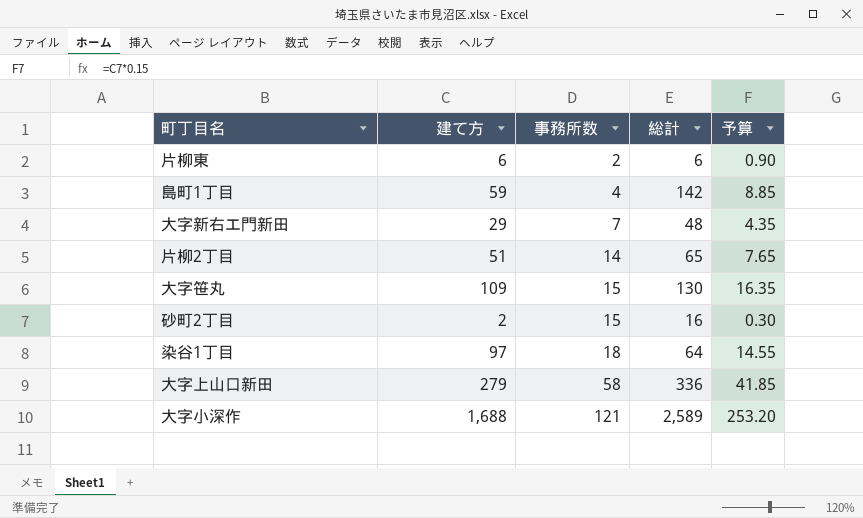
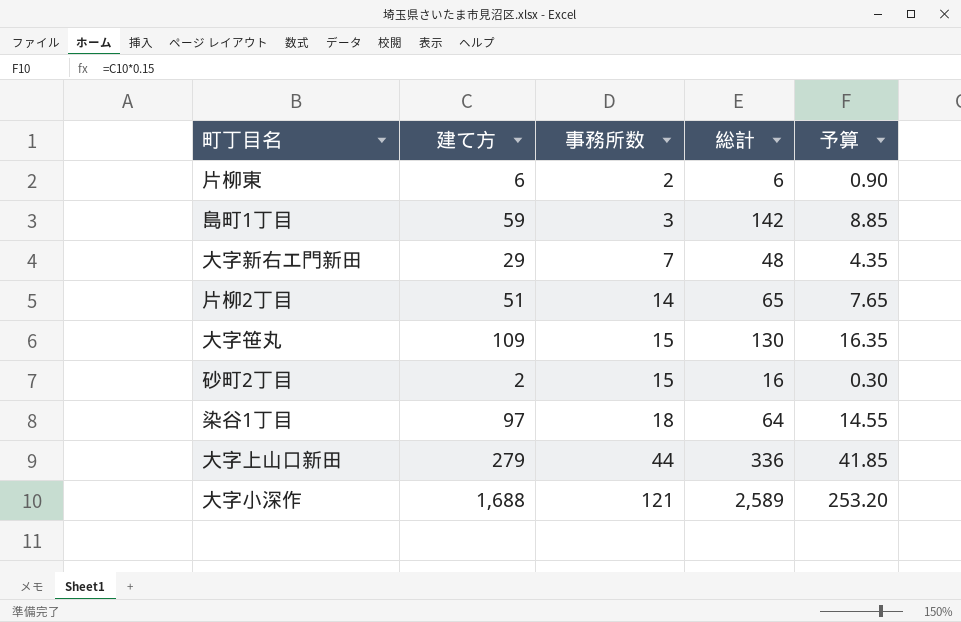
島町1丁目 | 事務所数: 4 -> 3
大字上山口新田 | 事務所数: 58 -> 44

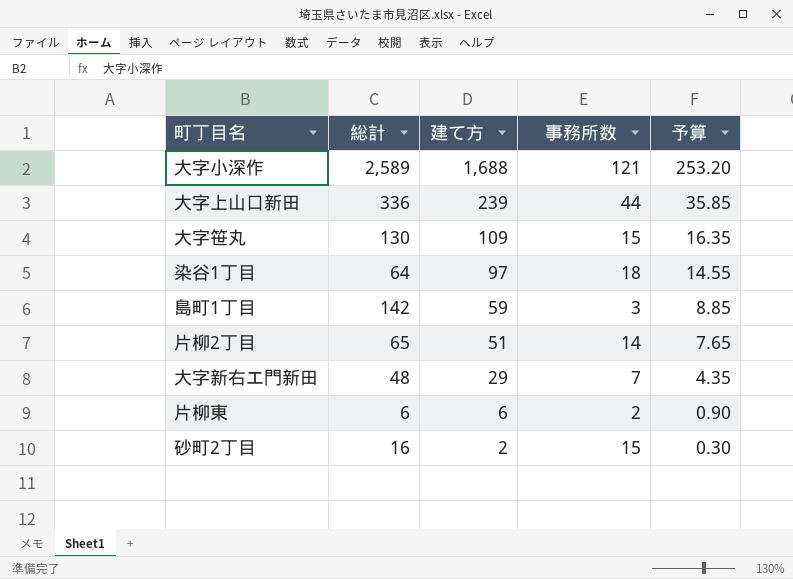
row order: 事務所数 ascending -> 建て方 descending
column 総計 | position: 4 -> 2
大字上山口新田 | 建て方: 279 -> 239
大字上山口新田 | 予算: 41.85 -> 35.85

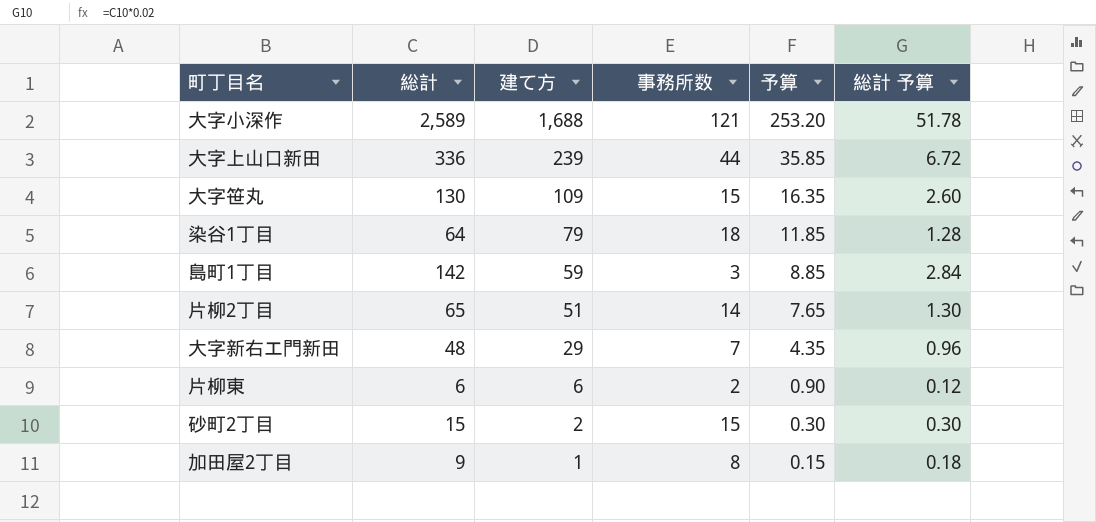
column 総計 予算 | formula: none -> [総計] * 0.02
染谷1丁目 | 建て方: 97 -> 79
染谷1丁目 | 予算: 14.55 -> 11.85
砂町2丁目 | 総計: 16 -> 15
row 加田屋2丁目: none -> 9 | 1 | 8 | 0.15 | 0.18

